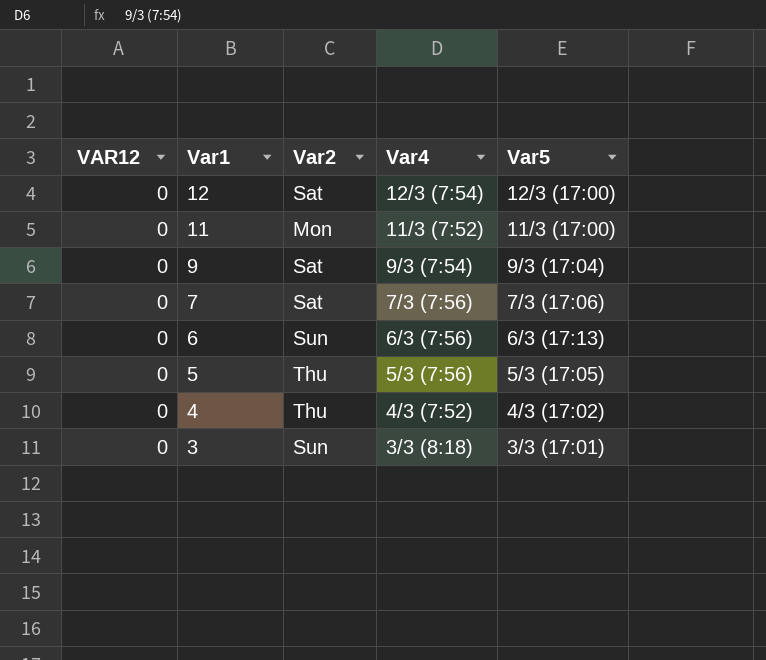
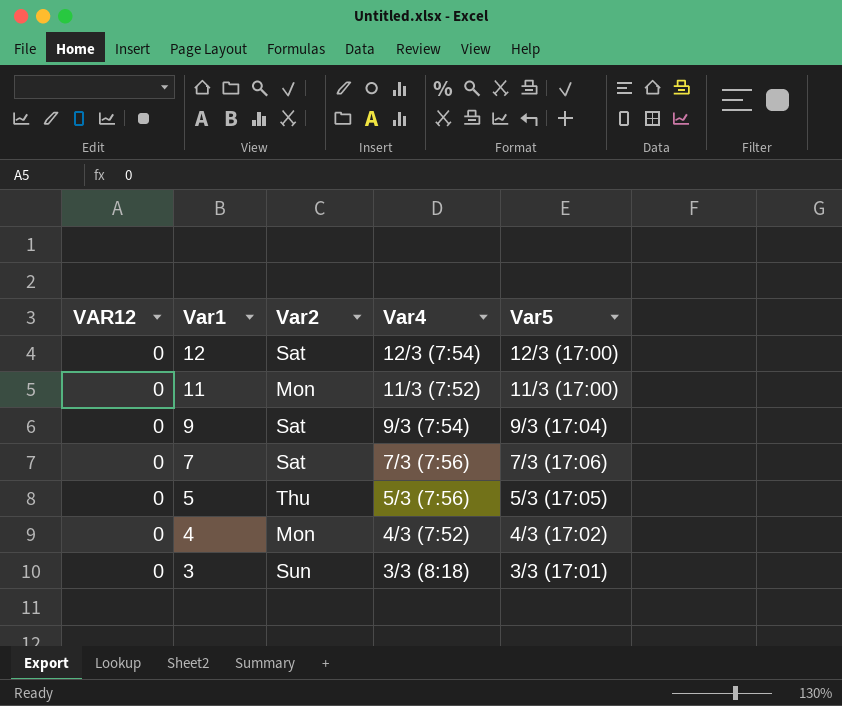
row 6: 0 | Sun | 6/3 (7:56) | 6/3 (17:13) -> none
4 | Var2: Thu -> Mon

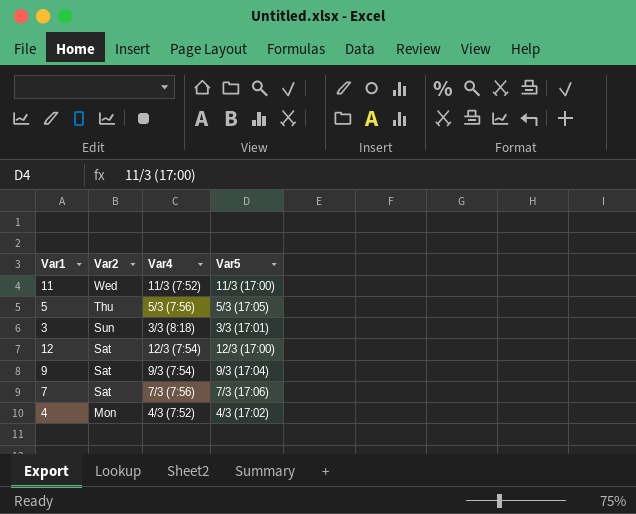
row order: Var1 descending -> Var2 descending
column VAR12 | position: 1 -> none
11 | Var2: Mon -> Wed

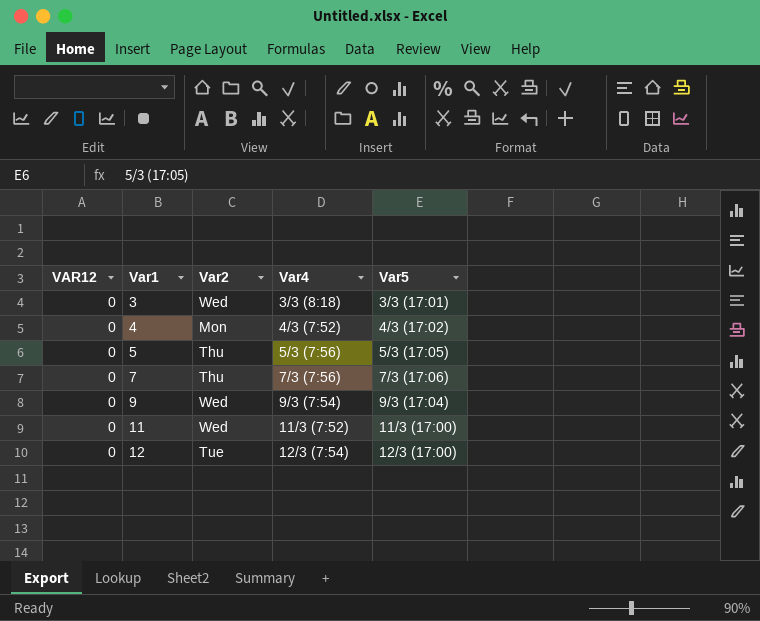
row order: Var2 descending -> Var1 ascending
column VAR12 | position: none -> 1
3 | Var2: Sun -> Wed
7 | Var2: Sat -> Thu
9 | Var2: Sat -> Wed
12 | Var2: Sat -> Tue

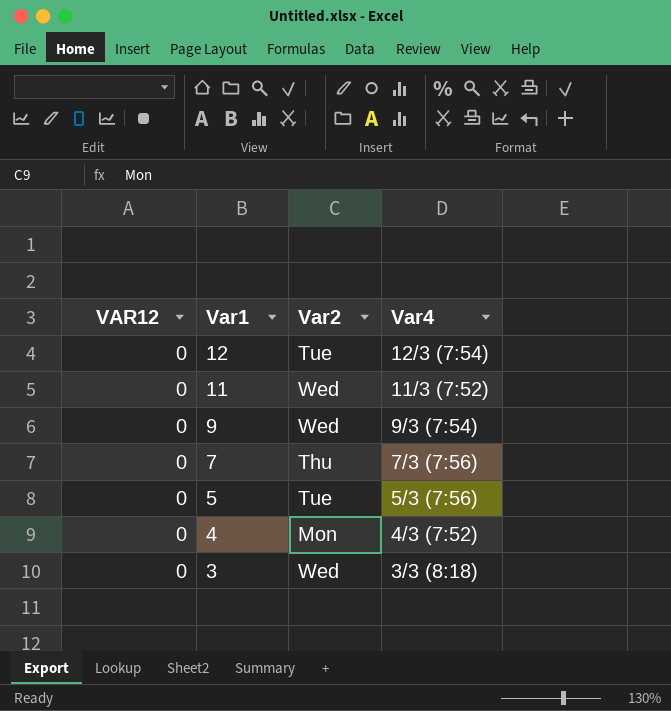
row order: Var1 ascending -> Var1 descending
column Var5 | position: 5 -> none
5 | Var2: Thu -> Tue

